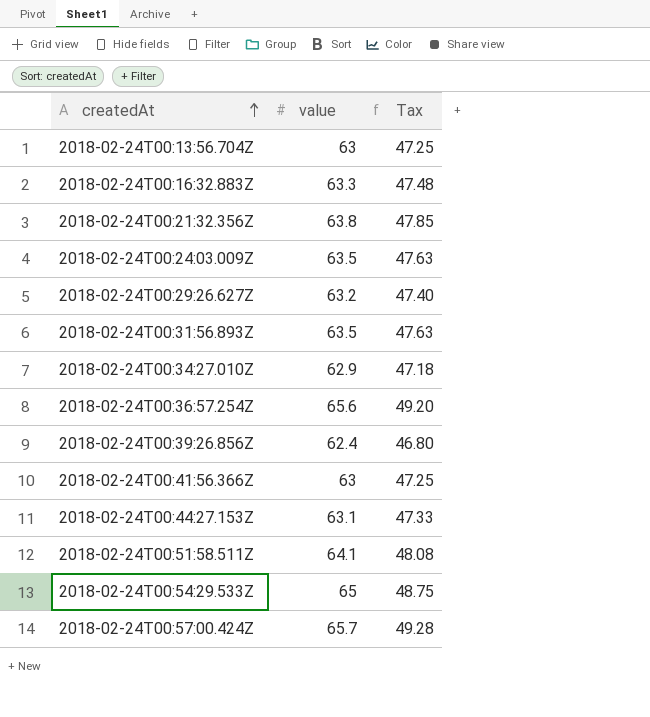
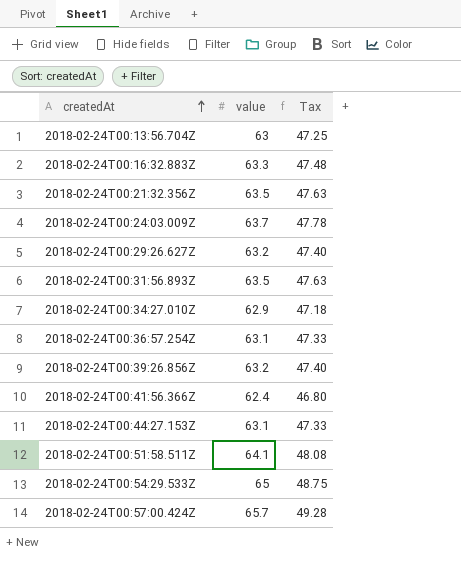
2018-02-24T00:21:32.356Z | value: 63.8 -> 63.5
2018-02-24T00:21:32.356Z | Tax: 47.85 -> 47.63
2018-02-24T00:24:03.009Z | value: 63.5 -> 63.7
2018-02-24T00:24:03.009Z | Tax: 47.63 -> 47.78
2018-02-24T00:36:57.254Z | value: 65.6 -> 63.1
2018-02-24T00:36:57.254Z | Tax: 49.20 -> 47.33
2018-02-24T00:39:26.856Z | value: 62.4 -> 63.2
2018-02-24T00:39:26.856Z | Tax: 46.80 -> 47.40
2018-02-24T00:41:56.366Z | value: 63 -> 62.4
2018-02-24T00:41:56.366Z | Tax: 47.25 -> 46.80

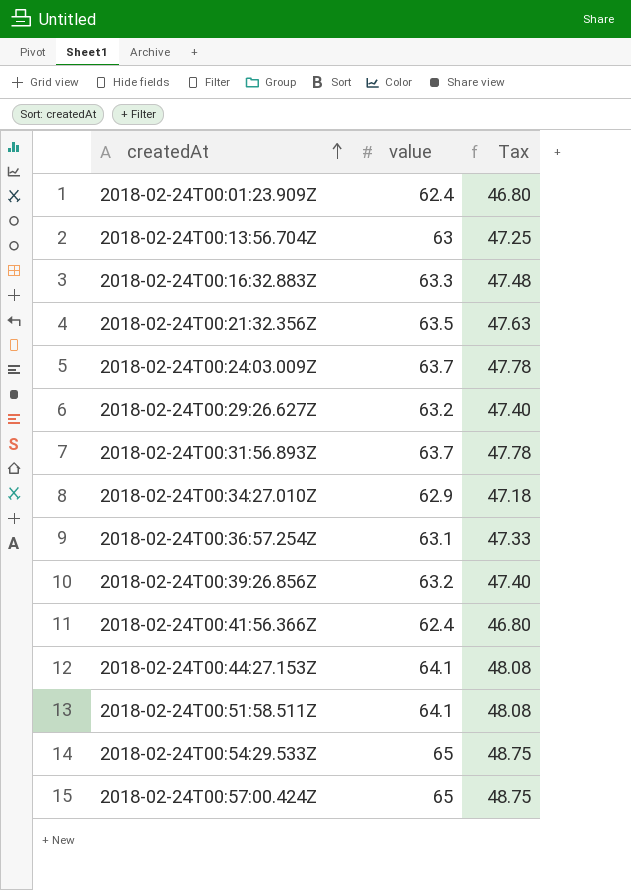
row 2018-02-24T00:01:23.909Z: none -> 62.4 | 46.80
2018-02-24T00:31:56.893Z | value: 63.5 -> 63.7
2018-02-24T00:31:56.893Z | Tax: 47.63 -> 47.78
2018-02-24T00:44:27.153Z | value: 63.1 -> 64.1
2018-02-24T00:44:27.153Z | Tax: 47.33 -> 48.08
2018-02-24T00:57:00.424Z | value: 65.7 -> 65
2018-02-24T00:57:00.424Z | Tax: 49.28 -> 48.75

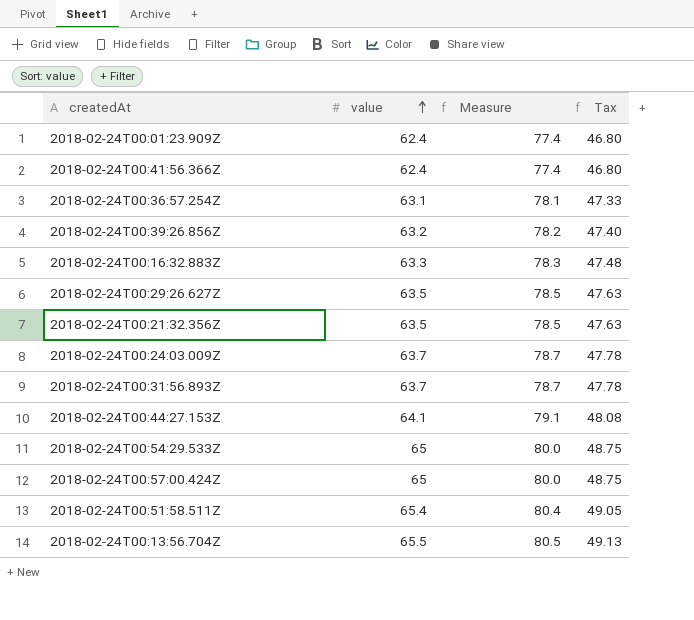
row order: createdAt ascending -> value ascending
column Measure | formula: none -> [value] + 15
row 2018-02-24T00:34:27.010Z: 62.9 | 47.18 -> none
2018-02-24T00:29:26.627Z | value: 63.2 -> 63.5
2018-02-24T00:29:26.627Z | Tax: 47.40 -> 47.63
2018-02-24T00:51:58.511Z | value: 64.1 -> 65.4
2018-02-24T00:51:58.511Z | Tax: 48.08 -> 49.05
2018-02-24T00:13:56.704Z | value: 63 -> 65.5
2018-02-24T00:13:56.704Z | Tax: 47.25 -> 49.13

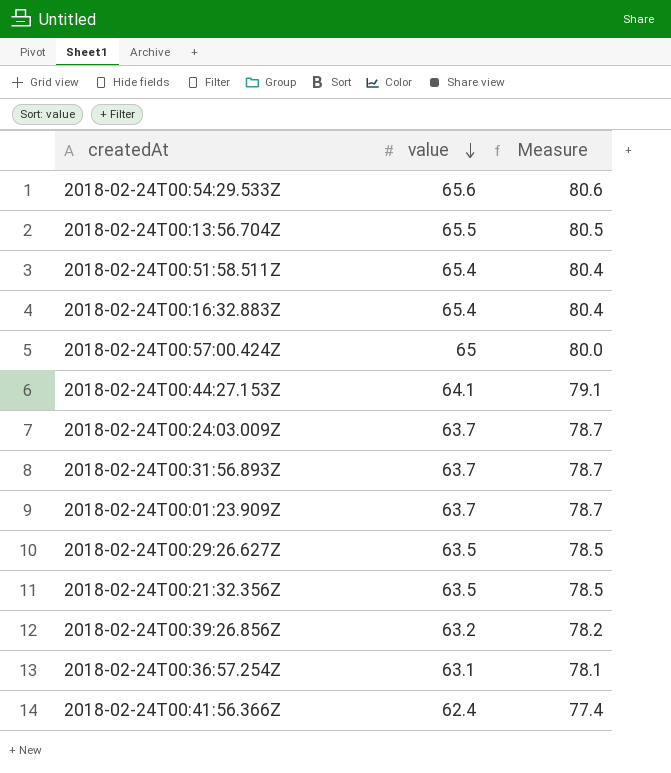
row order: value ascending -> value descending
column Tax | formula: [value] * 0.75 -> none
2018-02-24T00:54:29.533Z | value: 65 -> 65.6
2018-02-24T00:54:29.533Z | Measure: 80.0 -> 80.6
2018-02-24T00:16:32.883Z | value: 63.3 -> 65.4
2018-02-24T00:16:32.883Z | Measure: 78.3 -> 80.4
2018-02-24T00:01:23.909Z | value: 62.4 -> 63.7
2018-02-24T00:01:23.909Z | Measure: 77.4 -> 78.7

